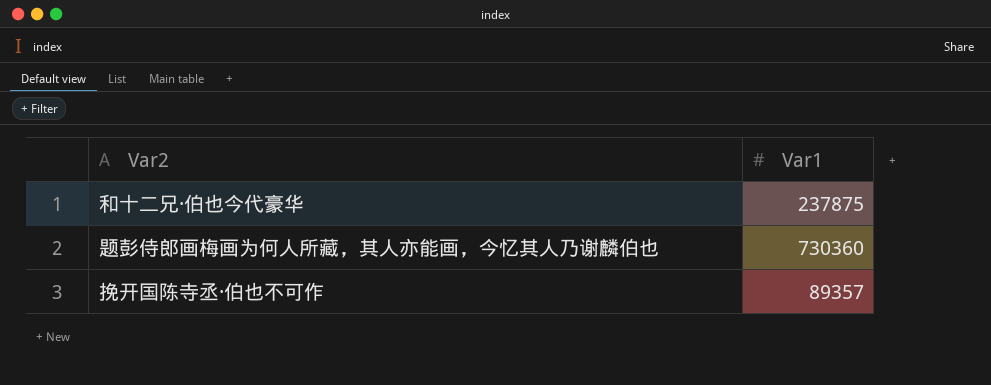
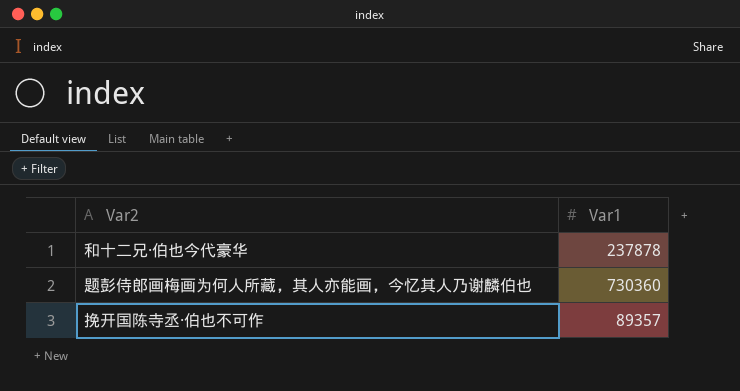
和十二兄·伯也今代豪华 | Var1: 237875 -> 237878

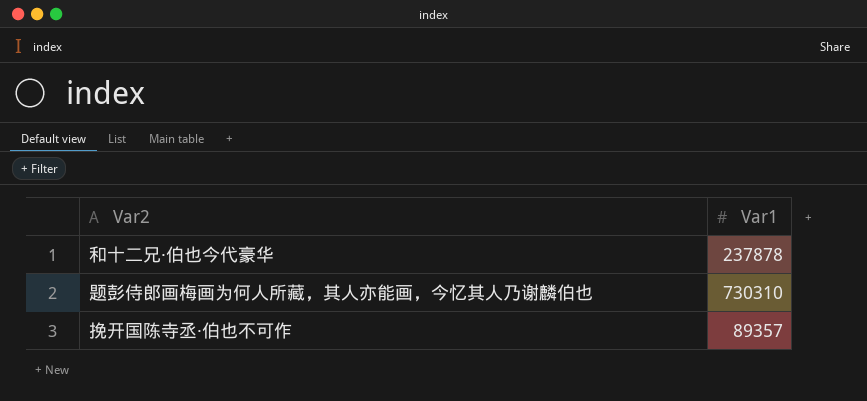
题彭侍郎画梅画为何人所藏，其人亦能画，今忆其人乃谢麟伯也 | Var1: 730360 -> 730310

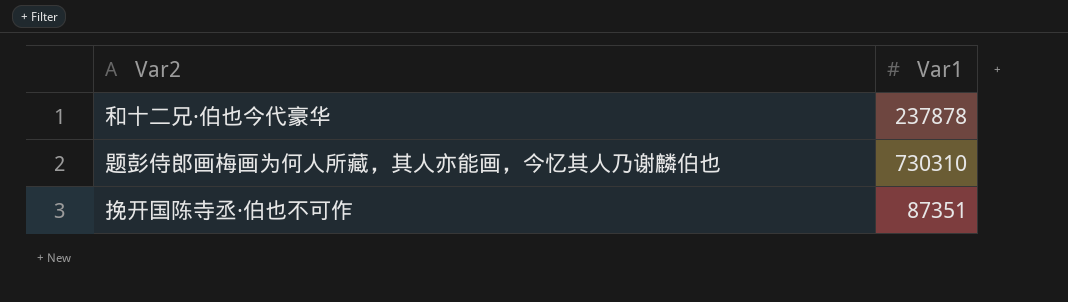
挽开国陈寺丞·伯也不可作 | Var1: 89357 -> 87351

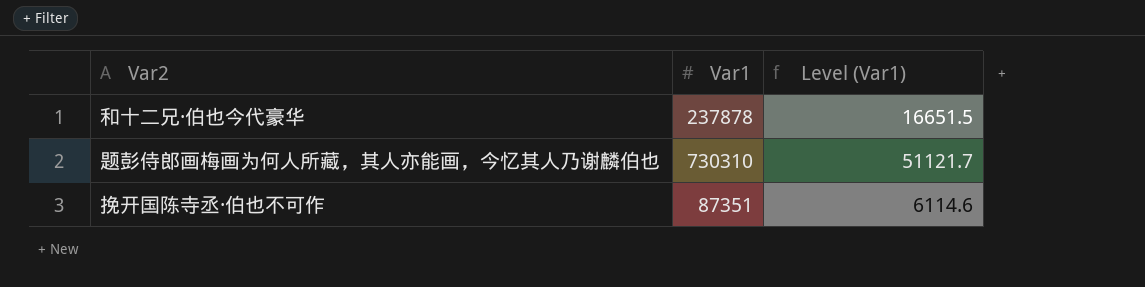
column Level (Var1) | formula: none -> [Var1] * 0.07

